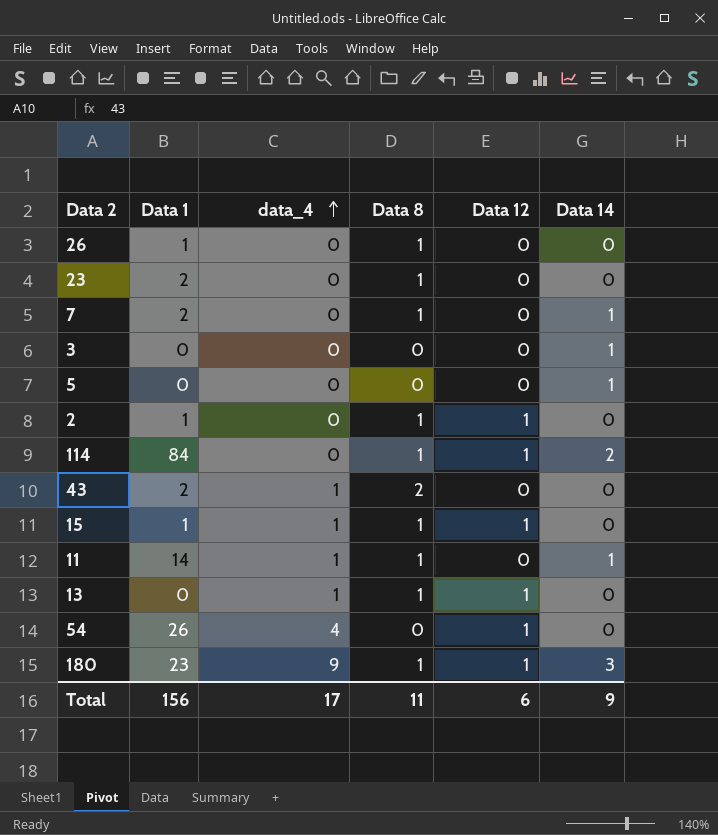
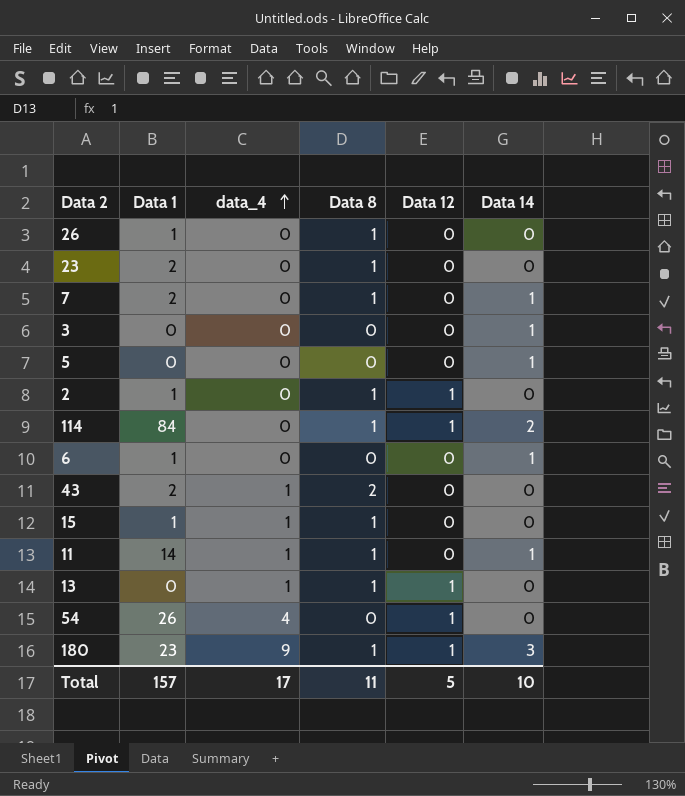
row 6: none -> 1 | 0 | 0 | 0 | 1
15 | Data 12: 1 -> 0
Total | Data 1: 156 -> 157
Total | Data 12: 6 -> 5
Total | Data 14: 9 -> 10

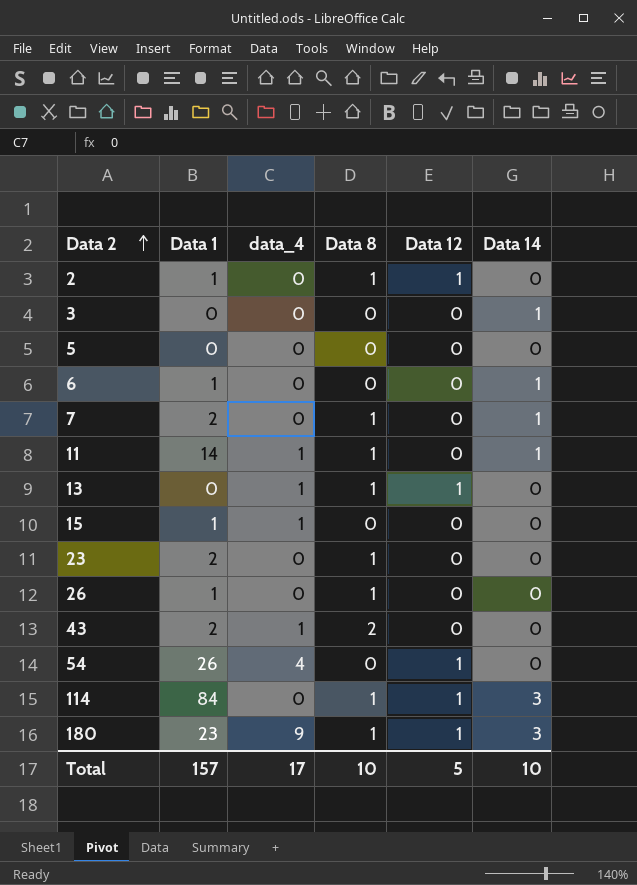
row order: data_4 ascending -> Data 2 ascending
5 | Data 14: 1 -> 0
15 | Data 8: 1 -> 0
114 | Data 14: 2 -> 3
Total | Data 8: 11 -> 10

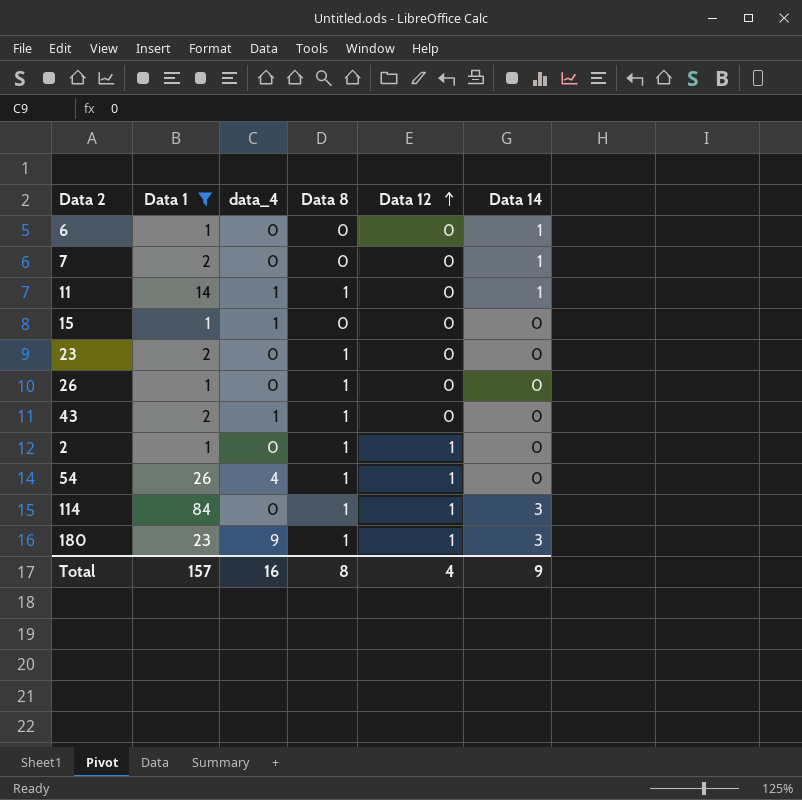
filter: none -> Data 1 != 0
row order: Data 2 ascending -> Data 12 ascending
7 | Data 8: 1 -> 0
43 | Data 8: 2 -> 1
54 | Data 8: 0 -> 1
Total | data_4: 17 -> 16
Total | Data 8: 10 -> 8
Total | Data 12: 5 -> 4
Total | Data 14: 10 -> 9

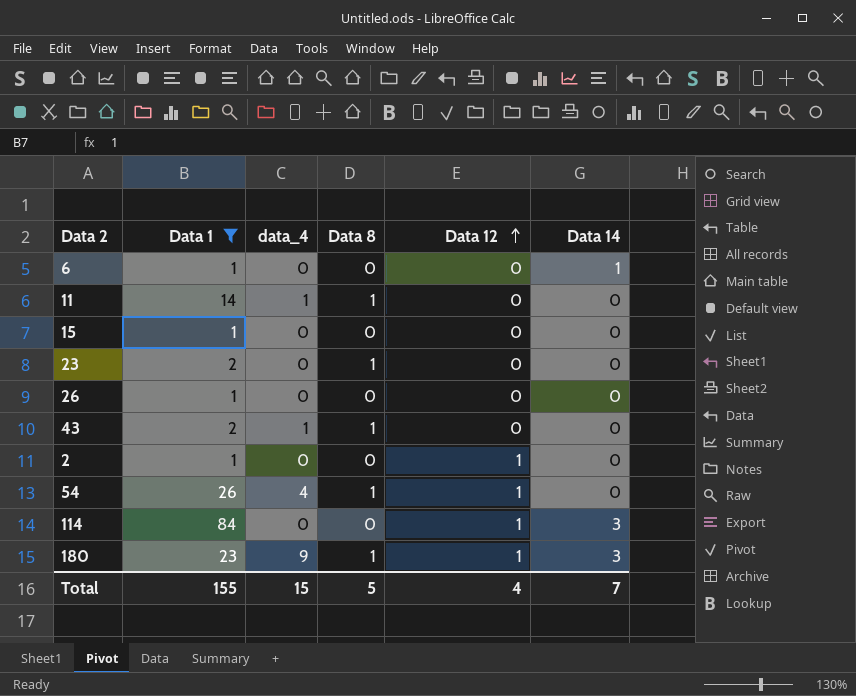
row 7: 2 | 0 | 0 | 0 | 1 -> none
11 | Data 14: 1 -> 0
15 | data_4: 1 -> 0
26 | Data 8: 1 -> 0
2 | Data 8: 1 -> 0
114 | Data 8: 1 -> 0
Total | Data 1: 157 -> 155
Total | data_4: 16 -> 15
Total | Data 8: 8 -> 5
Total | Data 14: 9 -> 7

